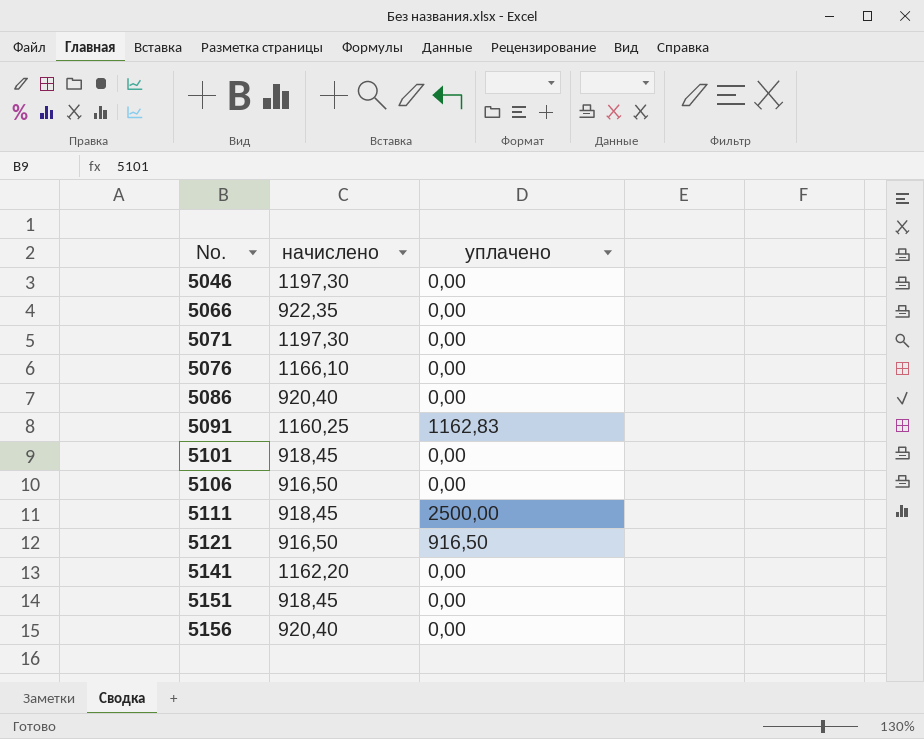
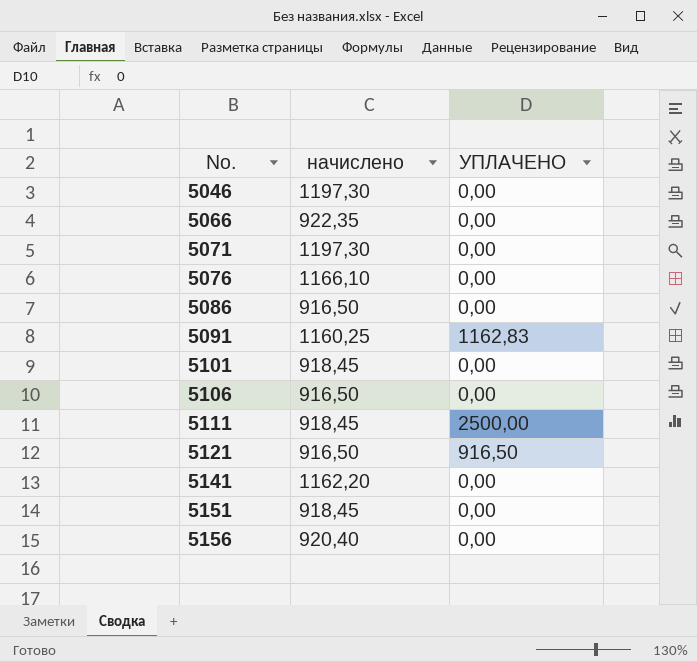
column name: уплачено -> УПЛАЧЕНО
5086 | начислено: 920,40 -> 916,50

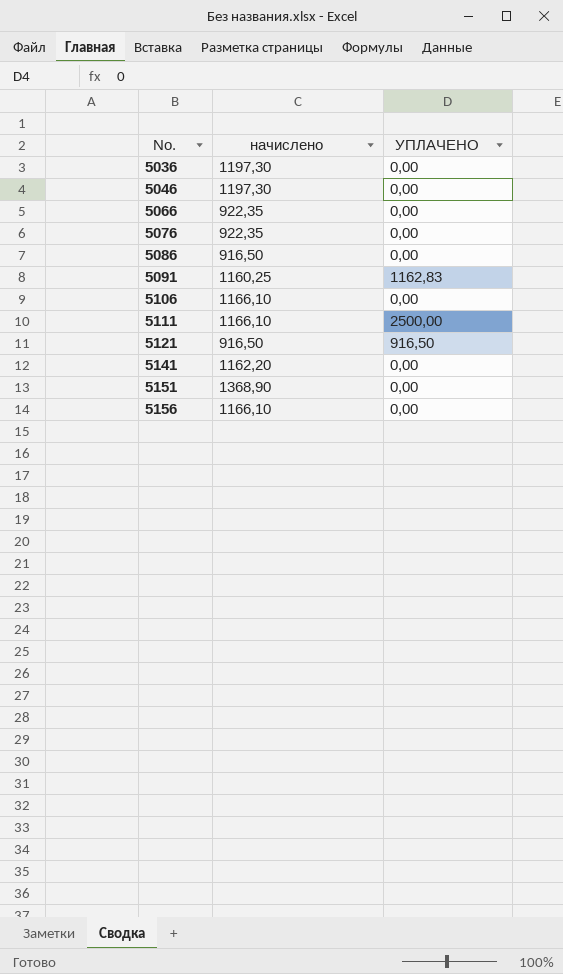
row 5071: 1197,30 | 0,00 -> none
row 5101: 918,45 | 0,00 -> none
row 5036: none -> 1197,30 | 0,00
5076 | начислено: 1166,10 -> 922,35
5106 | начислено: 916,50 -> 1166,10
5111 | начислено: 918,45 -> 1166,10
5151 | начислено: 918,45 -> 1368,90
5156 | начислено: 920,40 -> 1166,10

